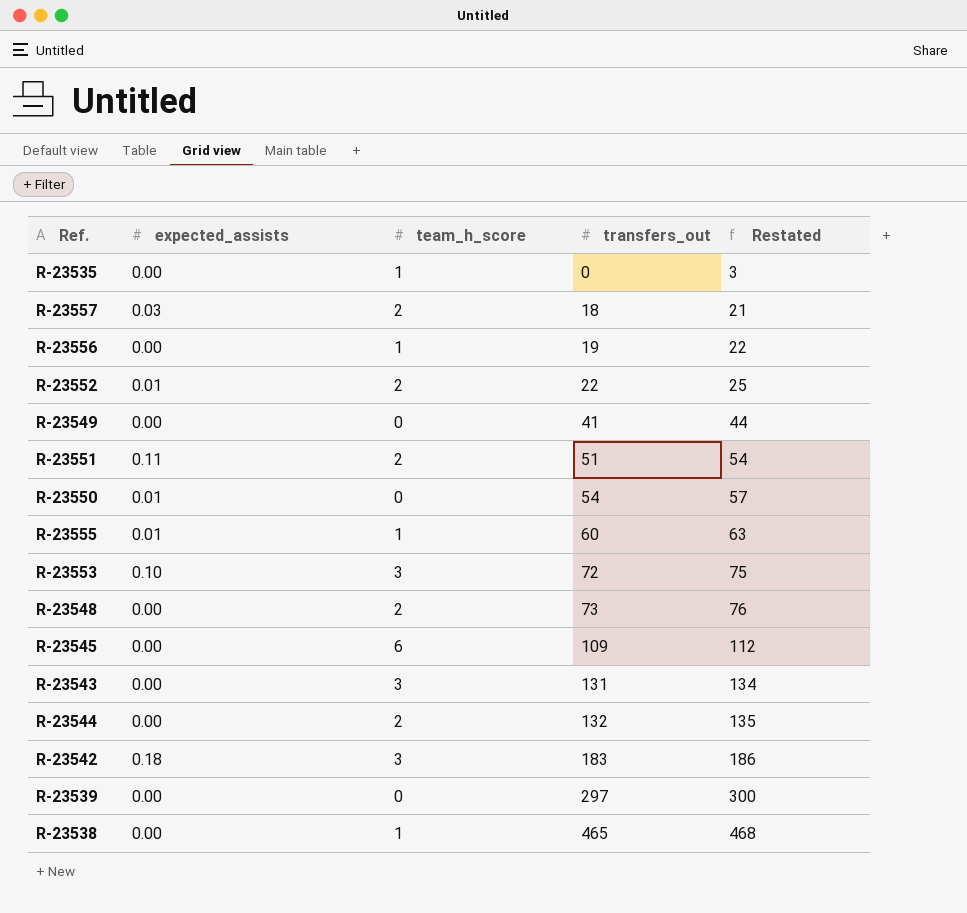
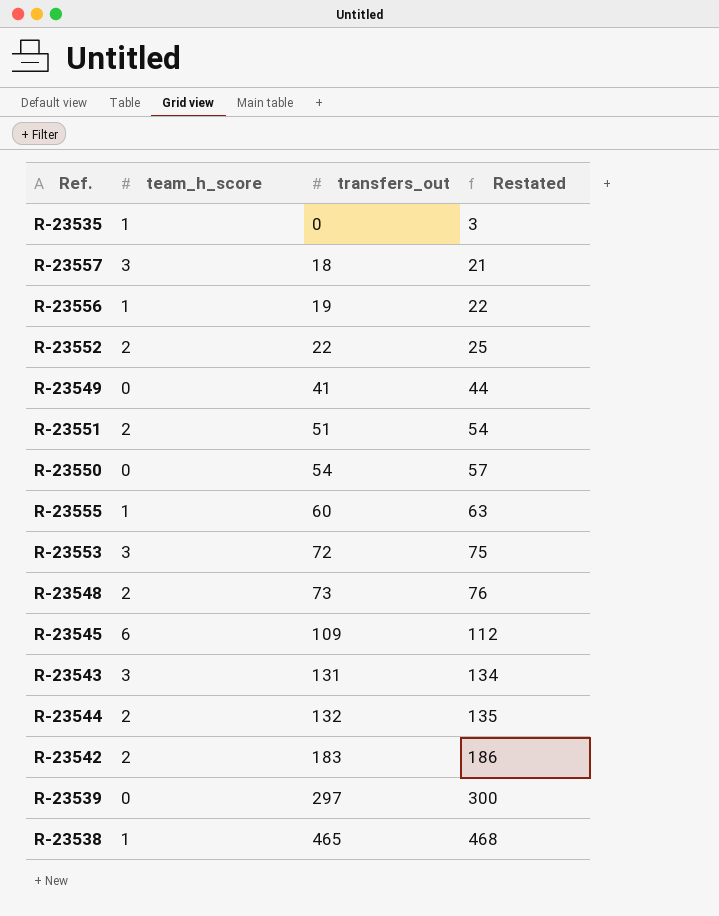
column expected_assists | position: 2 -> none
R-23557 | team_h_score: 2 -> 3
R-23542 | team_h_score: 3 -> 2

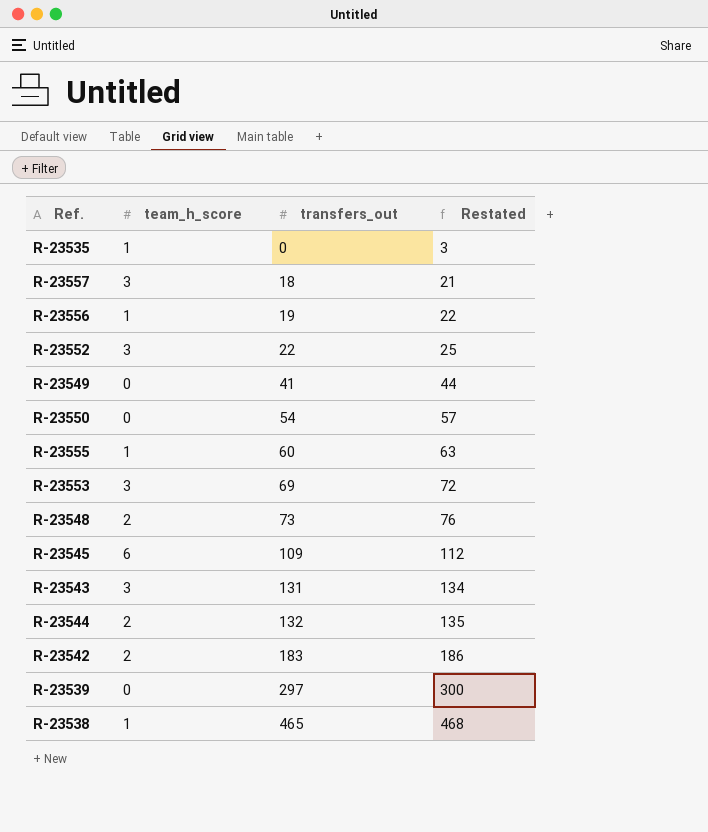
row R-23551: 2 | 51 | 54 -> none
R-23552 | team_h_score: 2 -> 3
R-23553 | transfers_out: 72 -> 69
R-23553 | Restated: 75 -> 72

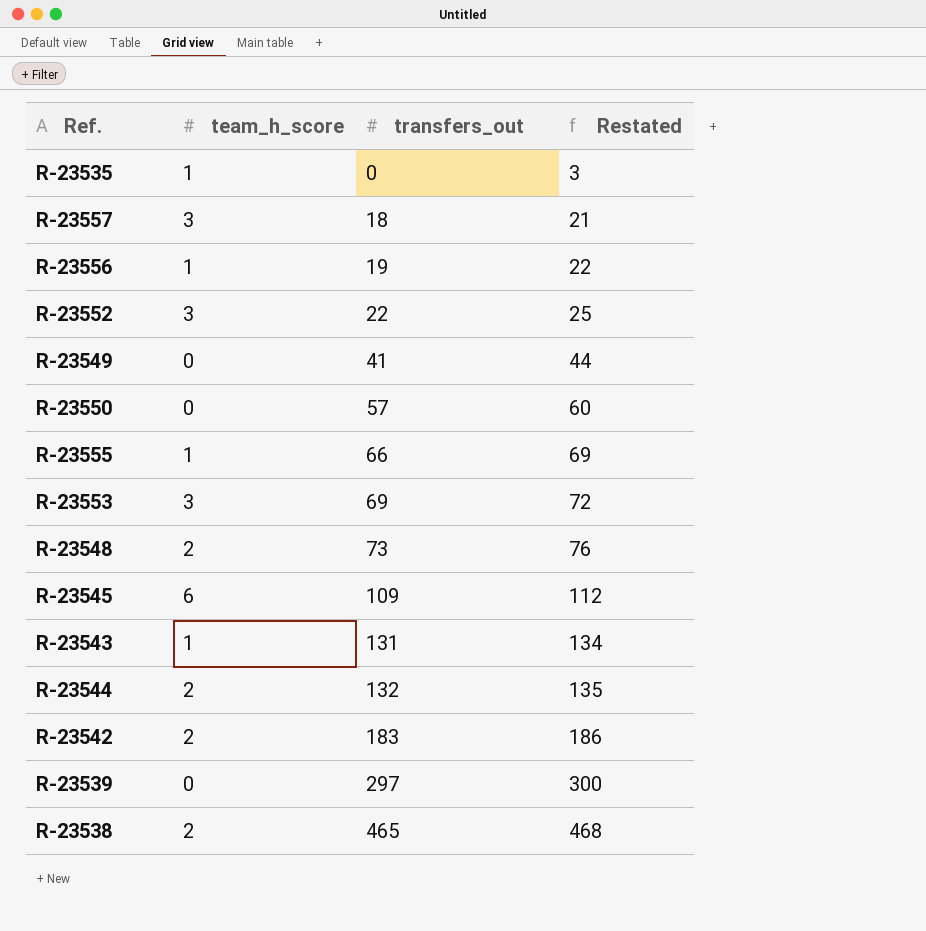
R-23550 | transfers_out: 54 -> 57
R-23550 | Restated: 57 -> 60
R-23555 | transfers_out: 60 -> 66
R-23555 | Restated: 63 -> 69
R-23543 | team_h_score: 3 -> 1
R-23538 | team_h_score: 1 -> 2

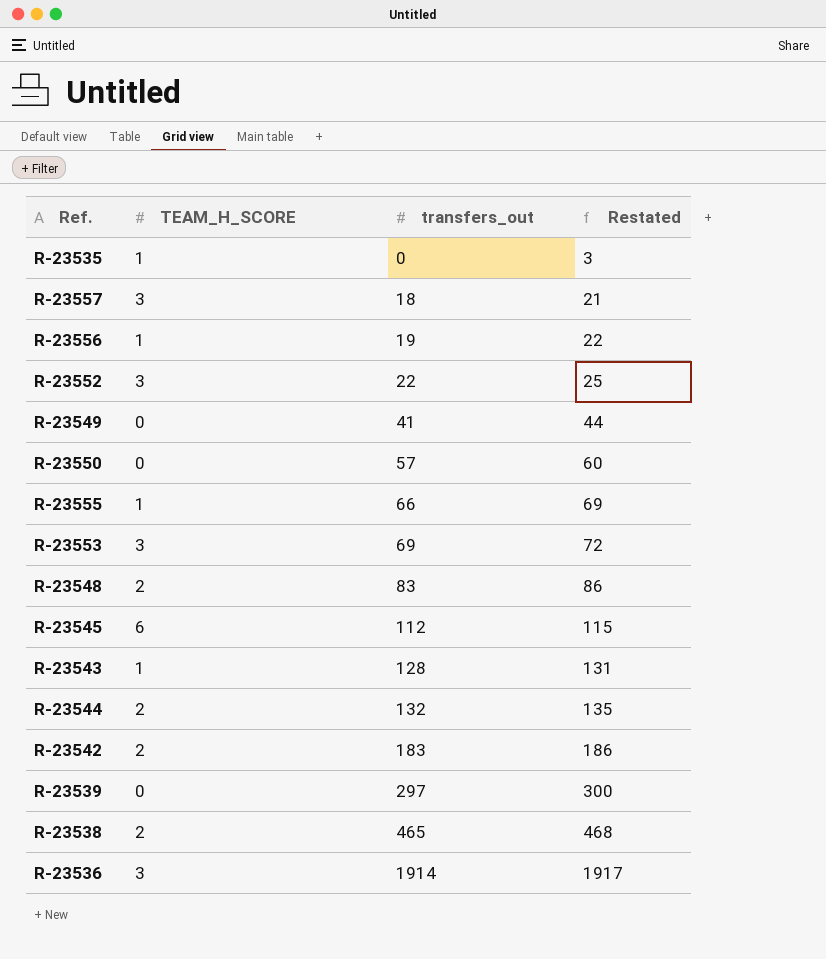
column name: team_h_score -> TEAM_H_SCORE
R-23548 | transfers_out: 73 -> 83
R-23548 | Restated: 76 -> 86
R-23545 | transfers_out: 109 -> 112
R-23545 | Restated: 112 -> 115
R-23543 | transfers_out: 131 -> 128
R-23543 | Restated: 134 -> 131
row R-23536: none -> 3 | 1914 | 1917

